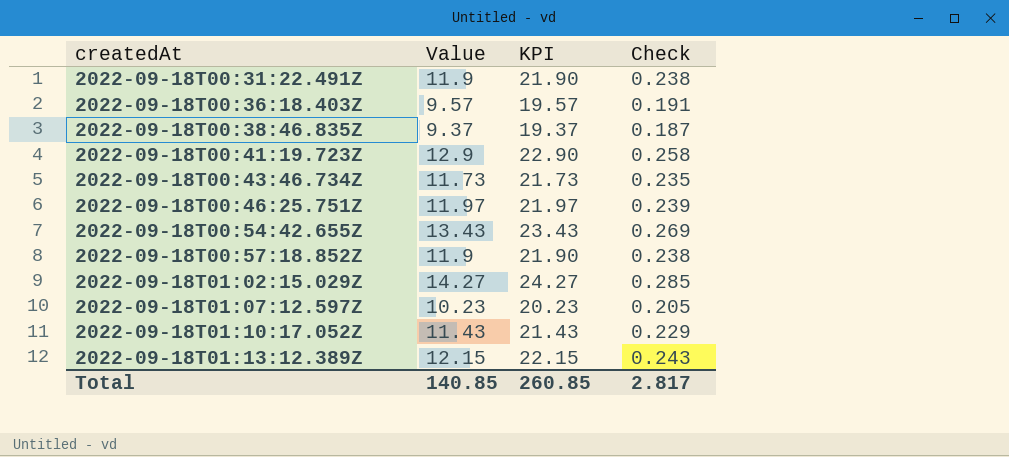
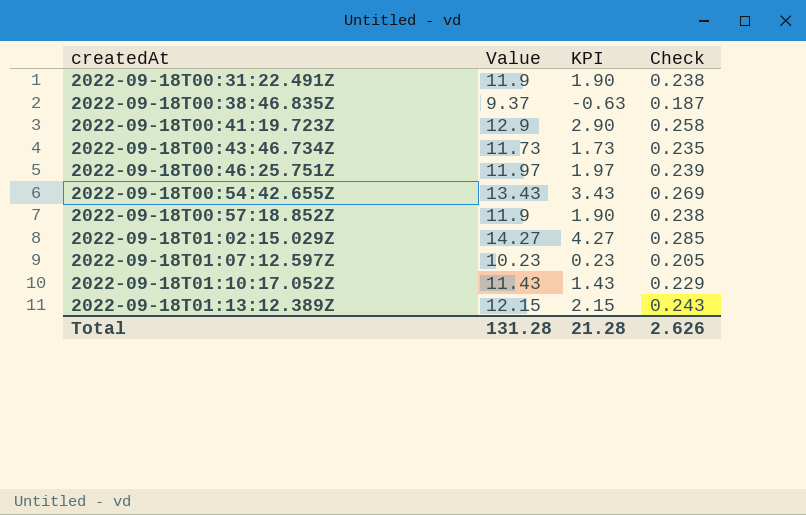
column KPI | formula: [Value] + 10 -> [Value] - 10
row 2022-09-18T00:36:18.403Z: 9.57 | 19.57 | 0.191 -> none
Total | Value: 140.85 -> 131.28
Total | KPI: 260.85 -> 21.28
Total | Check: 2.817 -> 2.626

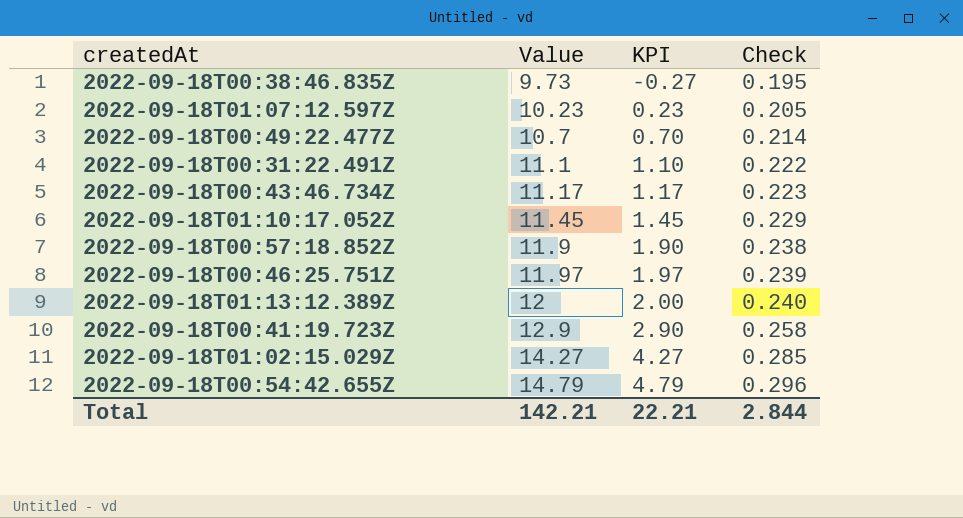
row order: createdAt ascending -> Value ascending
2022-09-18T00:38:46.835Z | Value: 9.37 -> 9.73
2022-09-18T00:38:46.835Z | KPI: -0.63 -> -0.27
2022-09-18T00:38:46.835Z | Check: 0.187 -> 0.195
row 2022-09-18T00:49:22.477Z: none -> 10.7 | 0.70 | 0.214
2022-09-18T00:31:22.491Z | Value: 11.9 -> 11.1
2022-09-18T00:31:22.491Z | KPI: 1.90 -> 1.10
2022-09-18T00:31:22.491Z | Check: 0.238 -> 0.222
2022-09-18T00:43:46.734Z | Value: 11.73 -> 11.17
2022-09-18T00:43:46.734Z | KPI: 1.73 -> 1.17
2022-09-18T00:43:46.734Z | Check: 0.235 -> 0.223
2022-09-18T01:10:17.052Z | Value: 11.43 -> 11.45
2022-09-18T01:10:17.052Z | KPI: 1.43 -> 1.45
2022-09-18T01:13:12.389Z | Value: 12.15 -> 12
2022-09-18T01:13:12.389Z | KPI: 2.15 -> 2.00
2022-09-18T01:13:12.389Z | Check: 0.243 -> 0.240
2022-09-18T00:54:42.655Z | Value: 13.43 -> 14.79
2022-09-18T00:54:42.655Z | KPI: 3.43 -> 4.79
2022-09-18T00:54:42.655Z | Check: 0.269 -> 0.296
Total | Value: 131.28 -> 142.21
Total | KPI: 21.28 -> 22.21
Total | Check: 2.626 -> 2.844

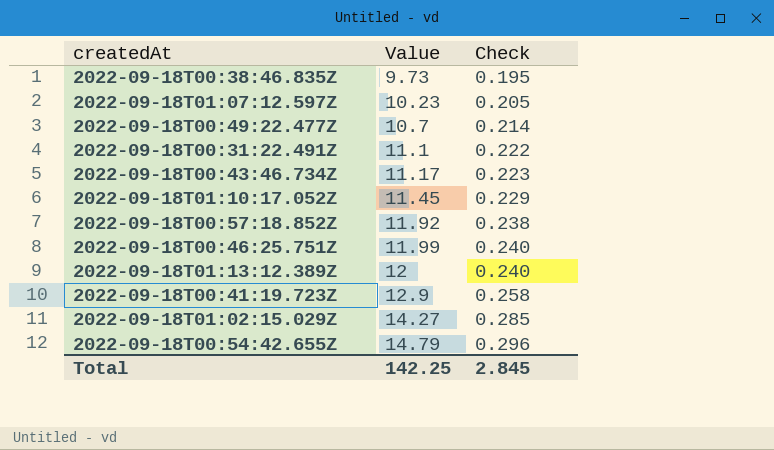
column KPI | formula: [Value] - 10 -> none
2022-09-18T00:57:18.852Z | Value: 11.9 -> 11.92
2022-09-18T00:46:25.751Z | Value: 11.97 -> 11.99
2022-09-18T00:46:25.751Z | Check: 0.239 -> 0.240
Total | Value: 142.21 -> 142.25
Total | Check: 2.844 -> 2.845

